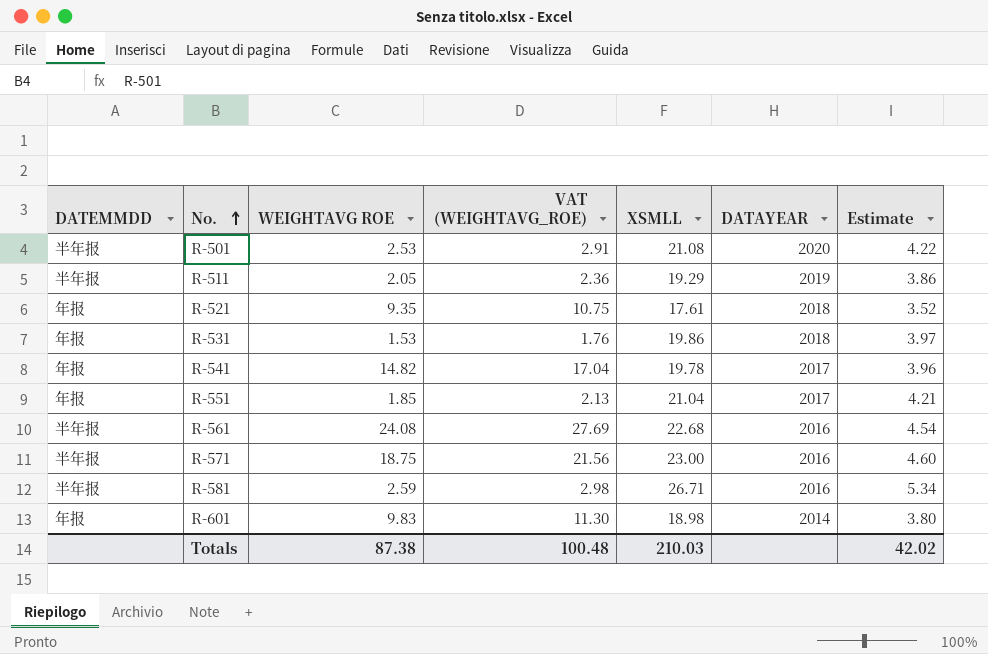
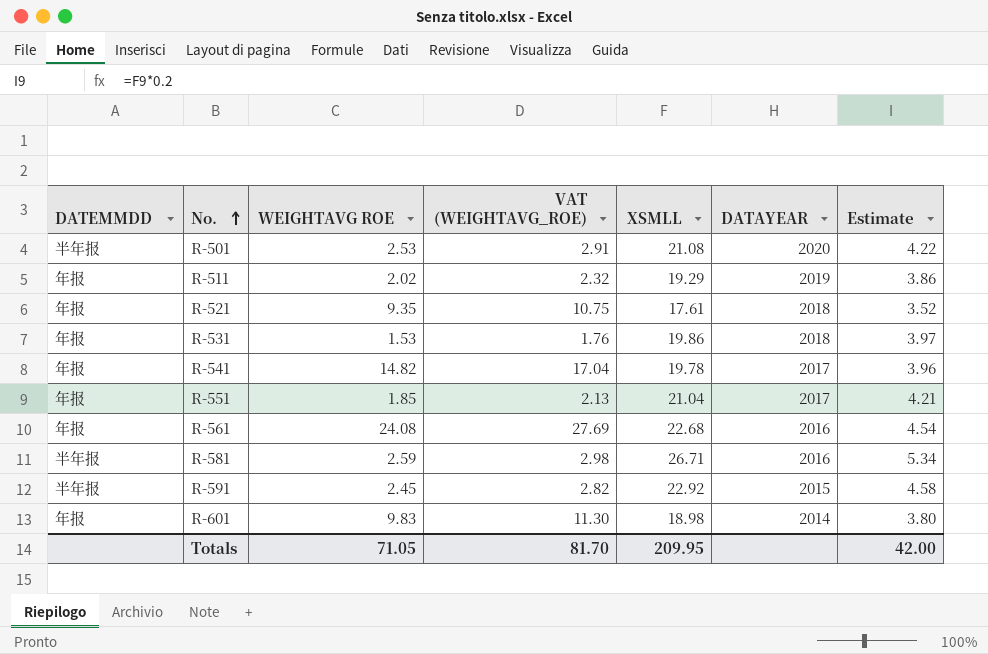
row R-571: 半年报 | 18.75 | 21.56 | 23.00 | 2016 | 4.60 -> none
R-511 | DATEMMDD: 半年报 -> 年报
R-511 | WEIGHTAVG ROE: 2.05 -> 2.02
R-511 | VAT (WEIGHTAVG_ROE): 2.36 -> 2.32
R-561 | DATEMMDD: 半年报 -> 年报
row R-591: none -> 半年报 | 2.45 | 2.82 | 22.92 | 2015 | 4.58
Totals | WEIGHTAVG ROE: 87.38 -> 71.05
Totals | VAT (WEIGHTAVG_ROE): 100.48 -> 81.70
Totals | XSMLL: 210.03 -> 209.95
Totals | Estimate: 42.02 -> 42.00

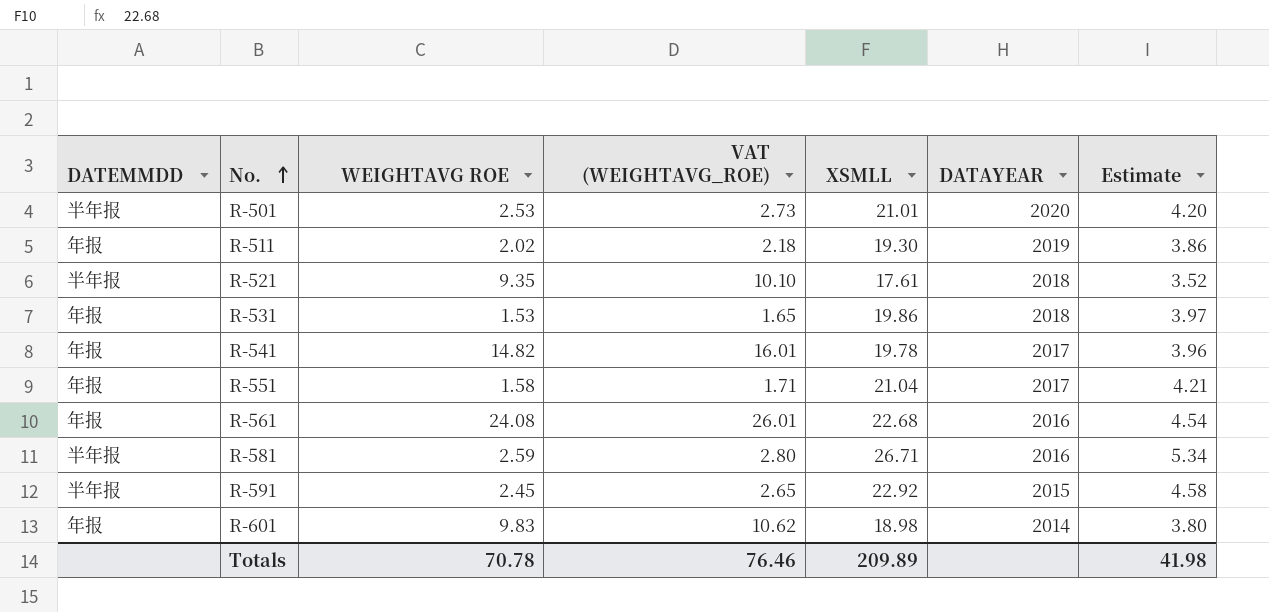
column VAT (WEIGHTAVG_ROE) | formula: [WEIGHTAVG ROE] * 1.15 -> [WEIGHTAVG ROE] * 1.08
R-501 | XSMLL: 21.08 -> 21.01
R-501 | Estimate: 4.22 -> 4.20
R-511 | XSMLL: 19.29 -> 19.30
R-521 | DATEMMDD: 年报 -> 半年报
R-551 | WEIGHTAVG ROE: 1.85 -> 1.58
Totals | WEIGHTAVG ROE: 71.05 -> 70.78
Totals | VAT (WEIGHTAVG_ROE): 81.70 -> 76.46
Totals | XSMLL: 209.95 -> 209.89
Totals | Estimate: 42.00 -> 41.98

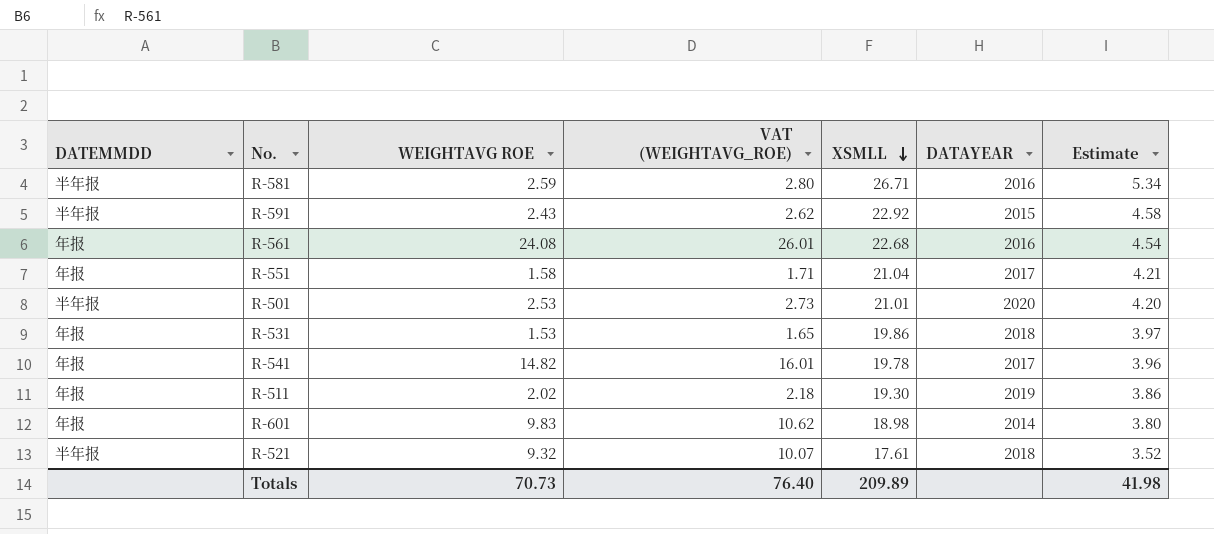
row order: No. ascending -> XSMLL descending
R-591 | WEIGHTAVG ROE: 2.45 -> 2.43
R-591 | VAT (WEIGHTAVG_ROE): 2.65 -> 2.62
R-521 | WEIGHTAVG ROE: 9.35 -> 9.32
R-521 | VAT (WEIGHTAVG_ROE): 10.10 -> 10.07
Totals | WEIGHTAVG ROE: 70.78 -> 70.73
Totals | VAT (WEIGHTAVG_ROE): 76.46 -> 76.40

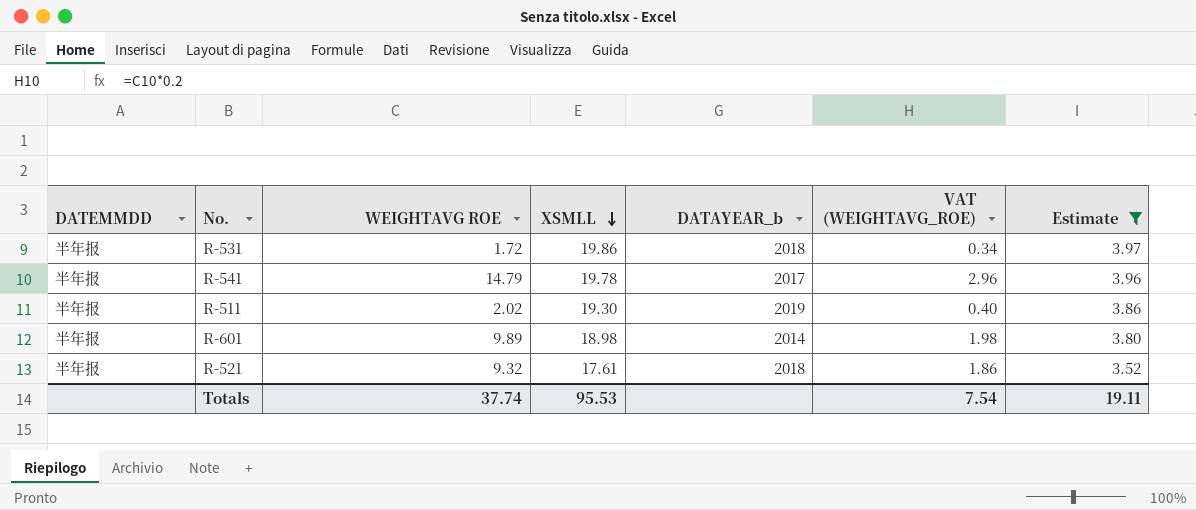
filter: none -> Estimate <= 3.97
column name: DATAYEAR -> DATAYEAR_b
column VAT (WEIGHTAVG_ROE) | formula: [WEIGHTAVG ROE] * 1.08 -> [WEIGHTAVG ROE] * 0.2
column VAT (WEIGHTAVG_ROE) | position: 4 -> 6
R-531 | DATEMMDD: 年报 -> 半年报
R-531 | WEIGHTAVG ROE: 1.53 -> 1.72
R-541 | DATEMMDD: 年报 -> 半年报
R-541 | WEIGHTAVG ROE: 14.82 -> 14.79
R-511 | DATEMMDD: 年报 -> 半年报
R-601 | DATEMMDD: 年报 -> 半年报
R-601 | WEIGHTAVG ROE: 9.83 -> 9.89
Totals | WEIGHTAVG ROE: 70.73 -> 37.74
Totals | XSMLL: 209.89 -> 95.53
Totals | VAT (WEIGHTAVG_ROE): 76.40 -> 7.54
Totals | Estimate: 41.98 -> 19.11

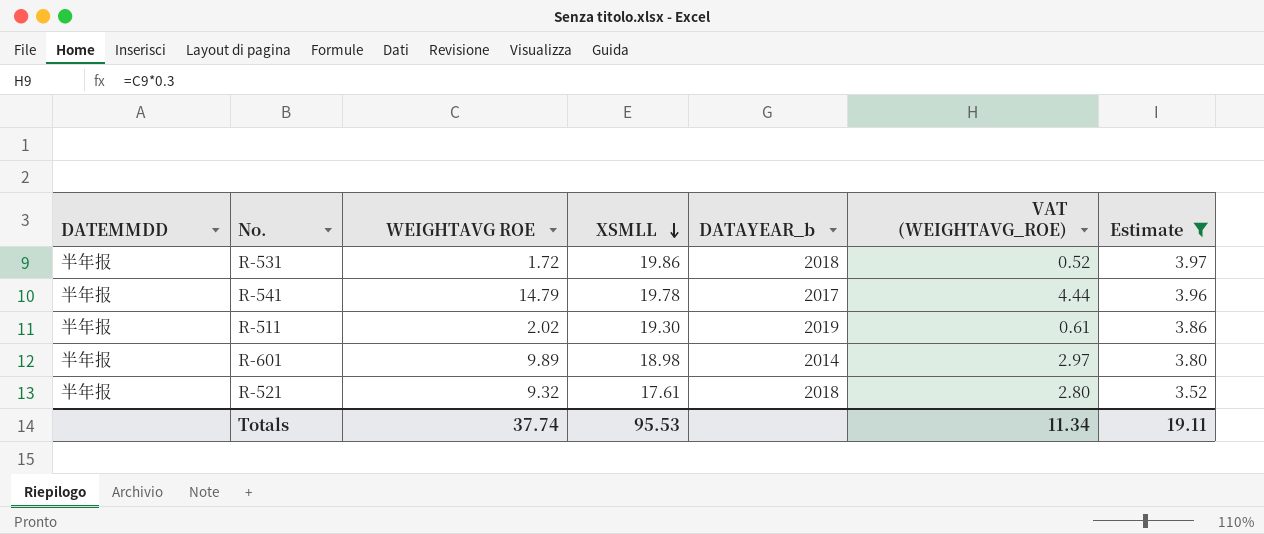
column VAT (WEIGHTAVG_ROE) | formula: [WEIGHTAVG ROE] * 0.2 -> [WEIGHTAVG ROE] * 0.3
Totals | VAT (WEIGHTAVG_ROE): 7.54 -> 11.34

